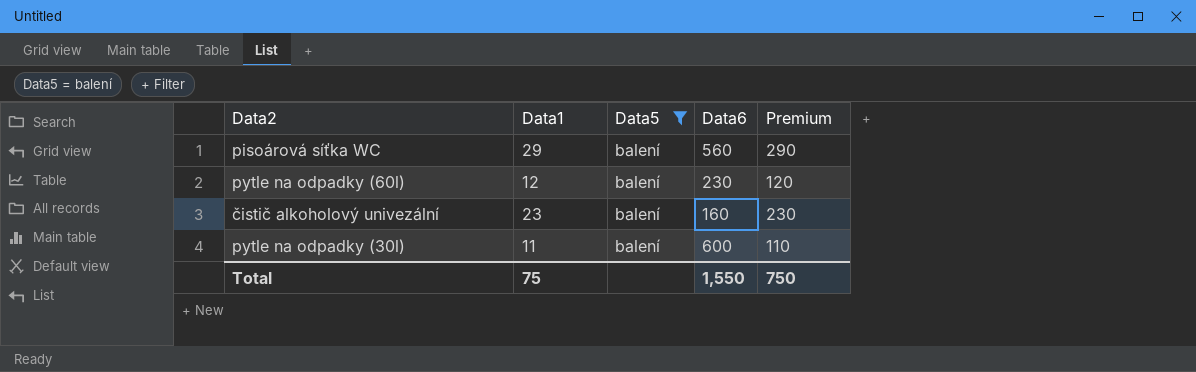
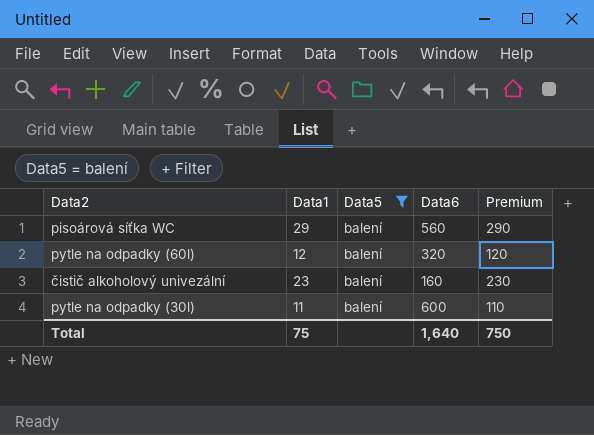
pytle na odpadky (60l) | Data6: 230 -> 320
Total | Data6: 1,550 -> 1,640

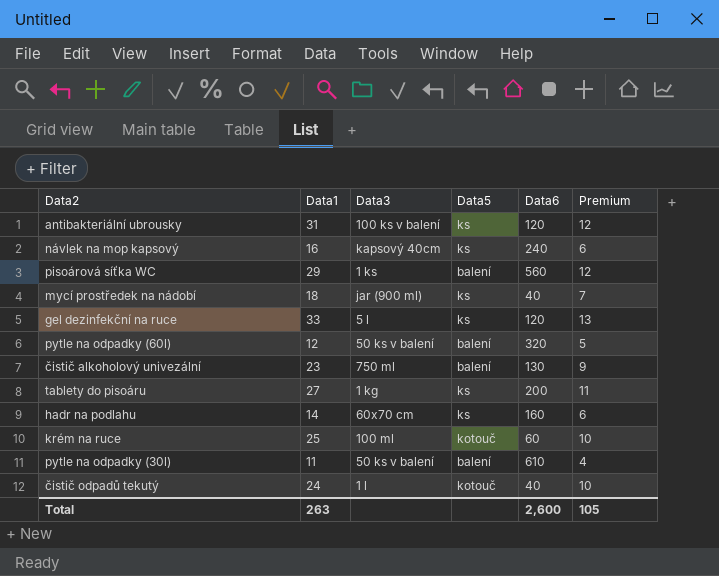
filter: Data5 = balení -> none
column Data3 | position: none -> 3
column Premium | formula: [Data1] * 10 -> [Data1] * 0.4
čistič alkoholový univezální | Data6: 160 -> 130
pytle na odpadky (30l) | Data6: 600 -> 610
Total | Data1: 75 -> 263
Total | Data6: 1,640 -> 2,600
Total | Premium: 750 -> 105

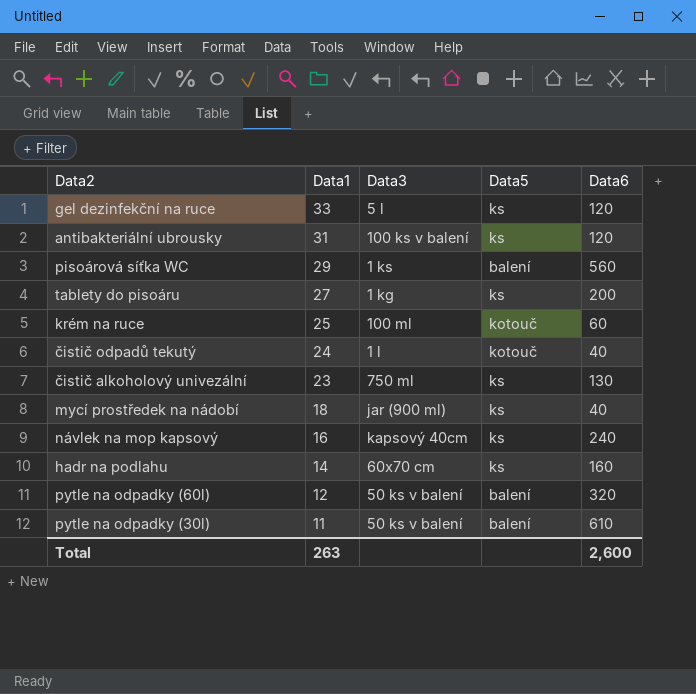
row order: none -> Data1 descending
column Premium | formula: [Data1] * 0.4 -> none
čistič alkoholový univezální | Data5: balení -> ks

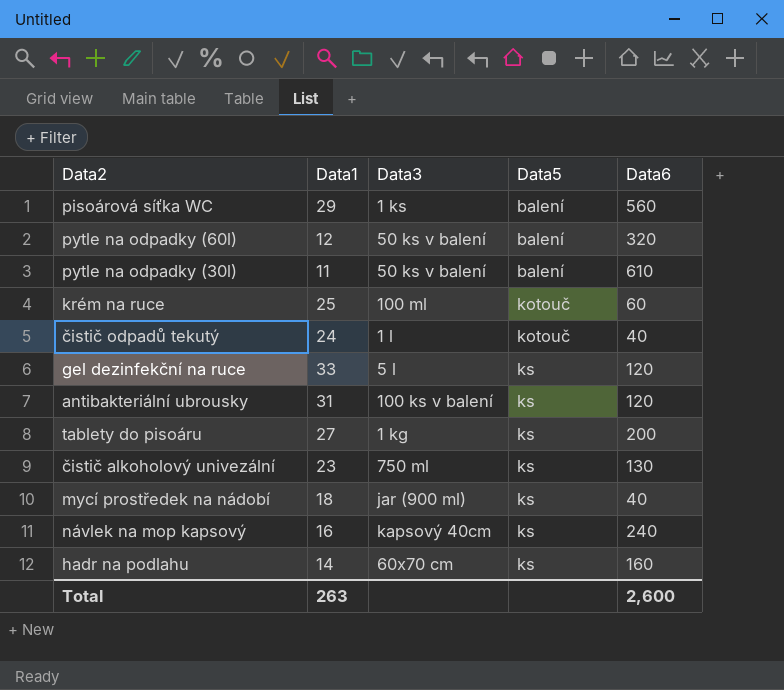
row order: Data1 descending -> Data5 ascending

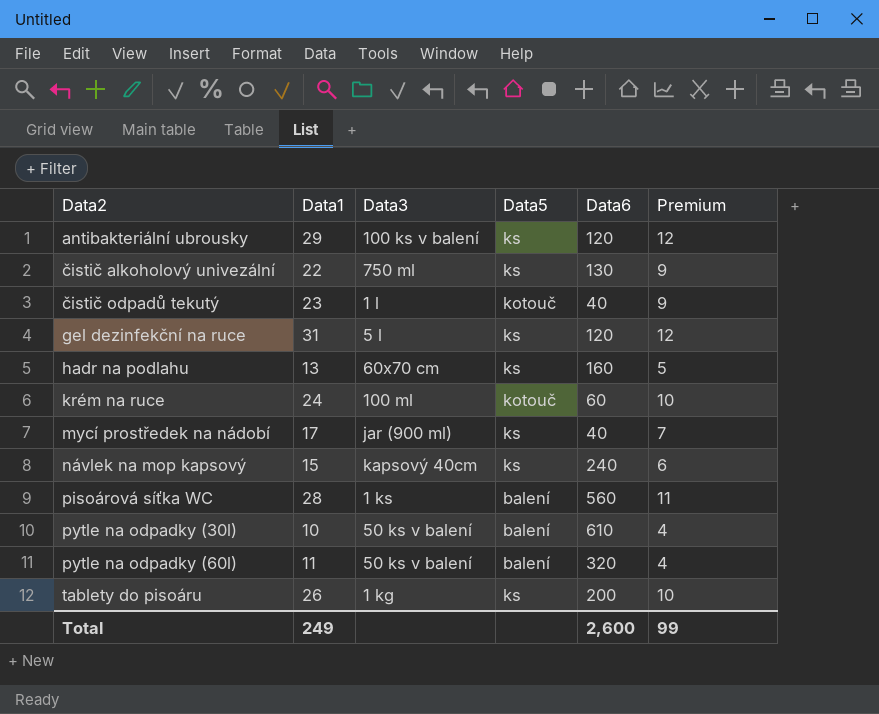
row order: Data5 ascending -> Data2 ascending
column Premium | formula: none -> [Data1] * 0.4
antibakteriální ubrousky | Data1: 31 -> 29
čistič alkoholový univezální | Data1: 23 -> 22
čistič odpadů tekutý | Data1: 24 -> 23
gel dezinfekční na ruce | Data1: 33 -> 31
hadr na podlahu | Data1: 14 -> 13
krém na ruce | Data1: 25 -> 24
mycí prostředek na nádobí | Data1: 18 -> 17
návlek na mop kapsový | Data1: 16 -> 15
pisoárová síťka WC | Data1: 29 -> 28
pytle na odpadky (30l) | Data1: 11 -> 10
pytle na odpadky (60l) | Data1: 12 -> 11
tablety do pisoáru | Data1: 27 -> 26
Total | Data1: 263 -> 249

